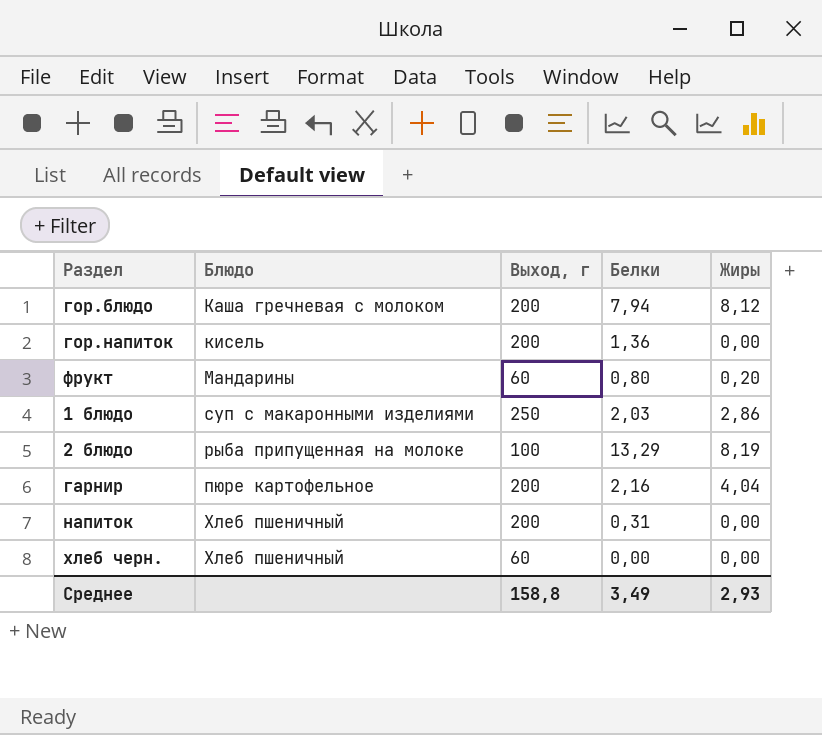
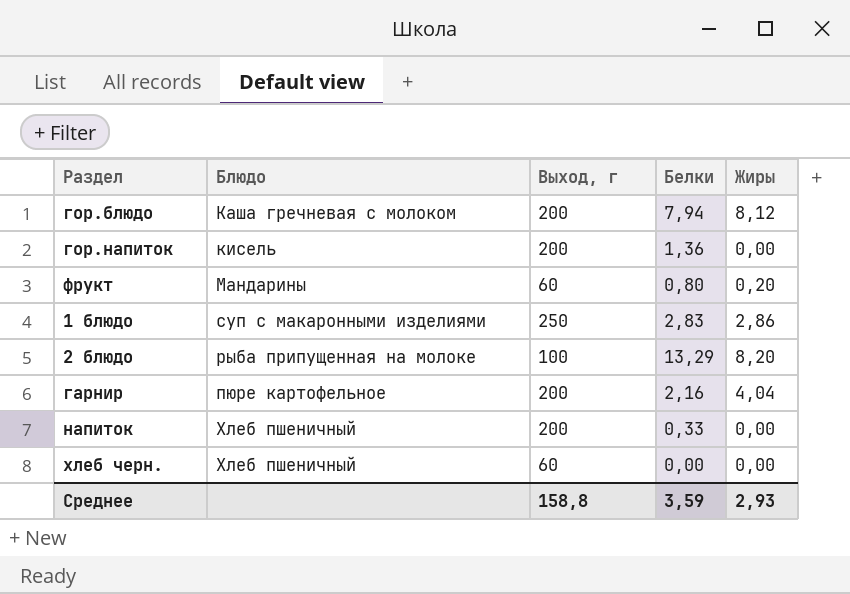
1 блюдо | Белки: 2,03 -> 2,83
2 блюдо | Жиры: 8,19 -> 8,20
напиток | Белки: 0,31 -> 0,33
Среднее | Белки: 3,49 -> 3,59

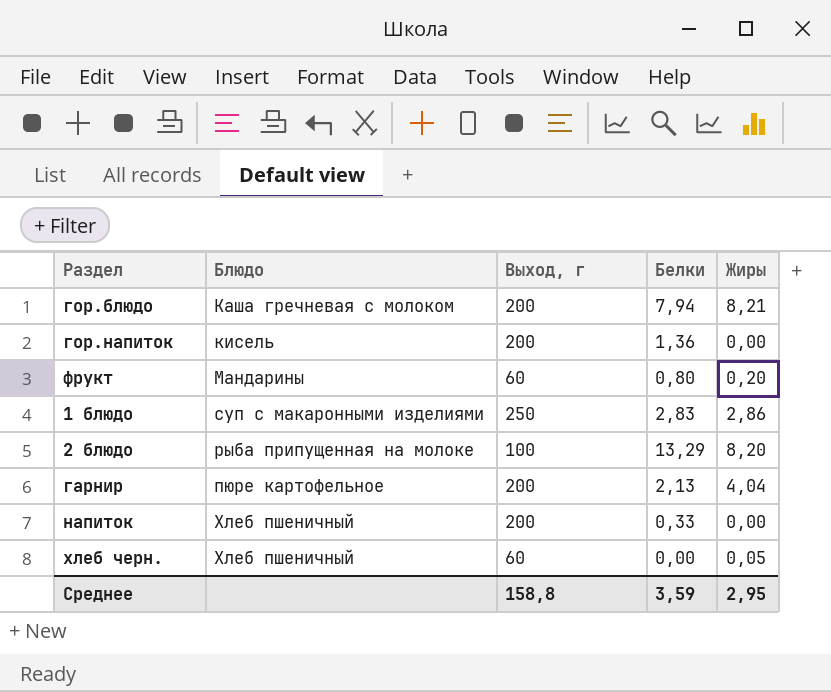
гор.блюдо | Жиры: 8,12 -> 8,21
гарнир | Белки: 2,16 -> 2,13
хлеб черн. | Жиры: 0,00 -> 0,05
Среднее | Жиры: 2,93 -> 2,95

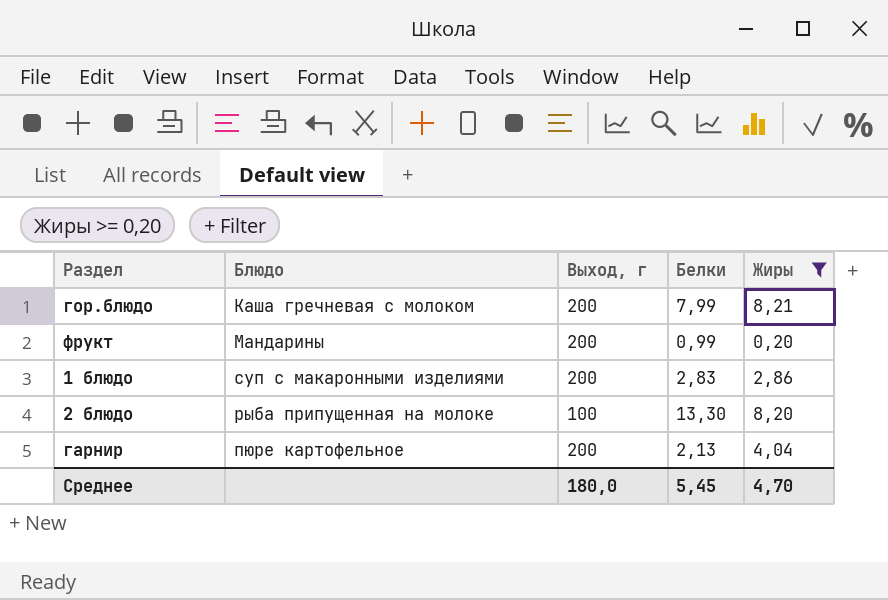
filter: none -> Жиры >= 0,20
гор.блюдо | Белки: 7,94 -> 7,99
фрукт | Выход, г: 60 -> 200
фрукт | Белки: 0,80 -> 0,99
1 блюдо | Выход, г: 250 -> 200
2 блюдо | Белки: 13,29 -> 13,30
Среднее | Выход, г: 158,8 -> 180,0
Среднее | Белки: 3,59 -> 5,45
Среднее | Жиры: 2,95 -> 4,70

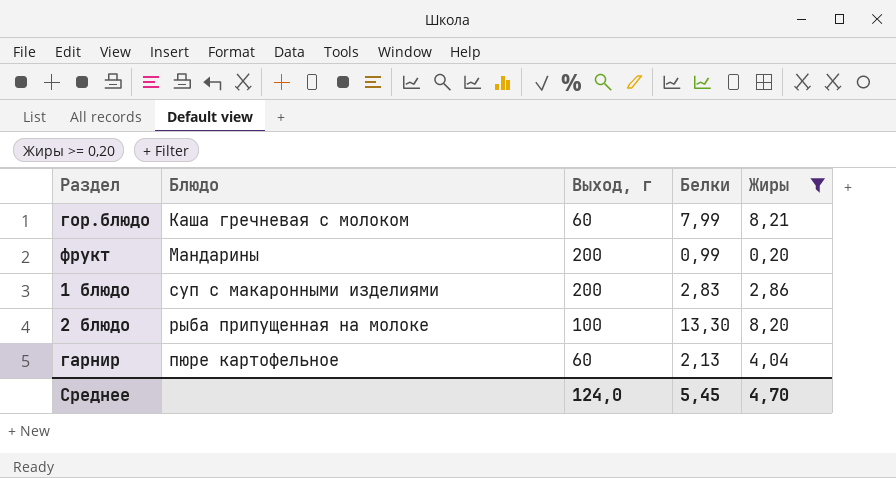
гор.блюдо | Выход, г: 200 -> 60
гарнир | Выход, г: 200 -> 60
Среднее | Выход, г: 180,0 -> 124,0

